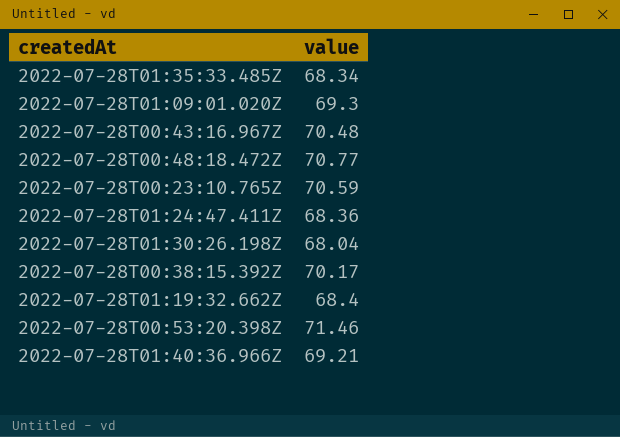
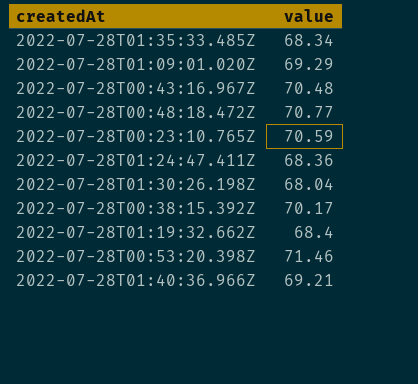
2022-07-28T01:09:01.020Z | value: 69.3 -> 69.29

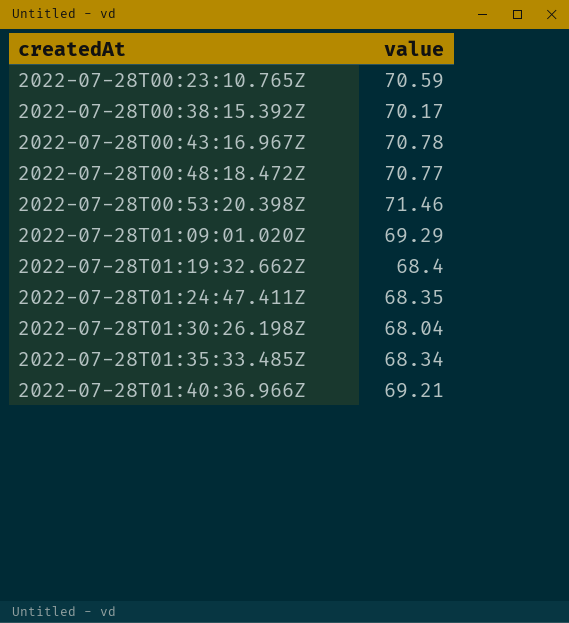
row order: none -> createdAt ascending
2022-07-28T00:43:16.967Z | value: 70.48 -> 70.78
2022-07-28T01:24:47.411Z | value: 68.36 -> 68.35

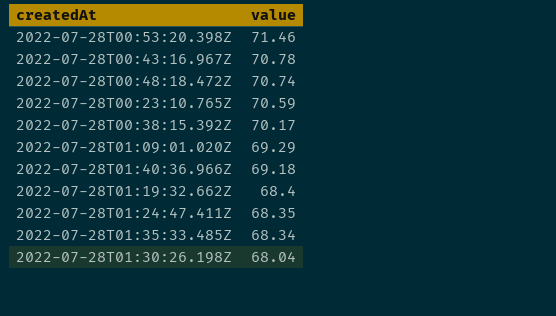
row order: createdAt ascending -> value descending
2022-07-28T00:48:18.472Z | value: 70.77 -> 70.74
2022-07-28T01:40:36.966Z | value: 69.21 -> 69.18

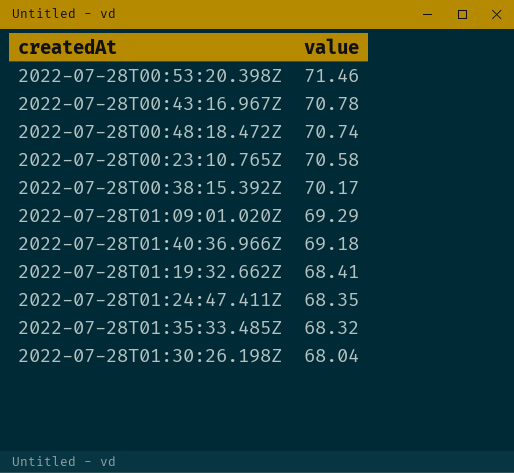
2022-07-28T00:23:10.765Z | value: 70.59 -> 70.58
2022-07-28T01:19:32.662Z | value: 68.4 -> 68.41
2022-07-28T01:35:33.485Z | value: 68.34 -> 68.32

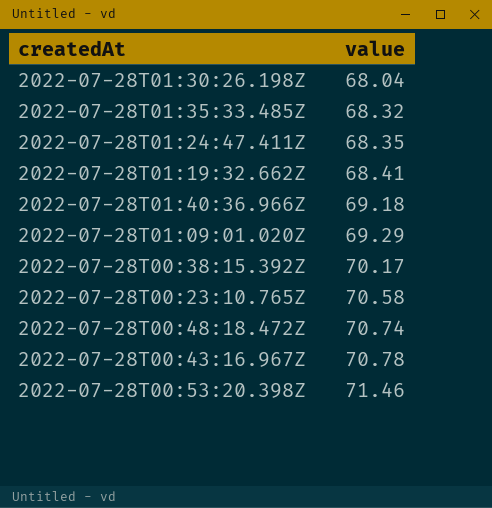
row order: value descending -> value ascending

